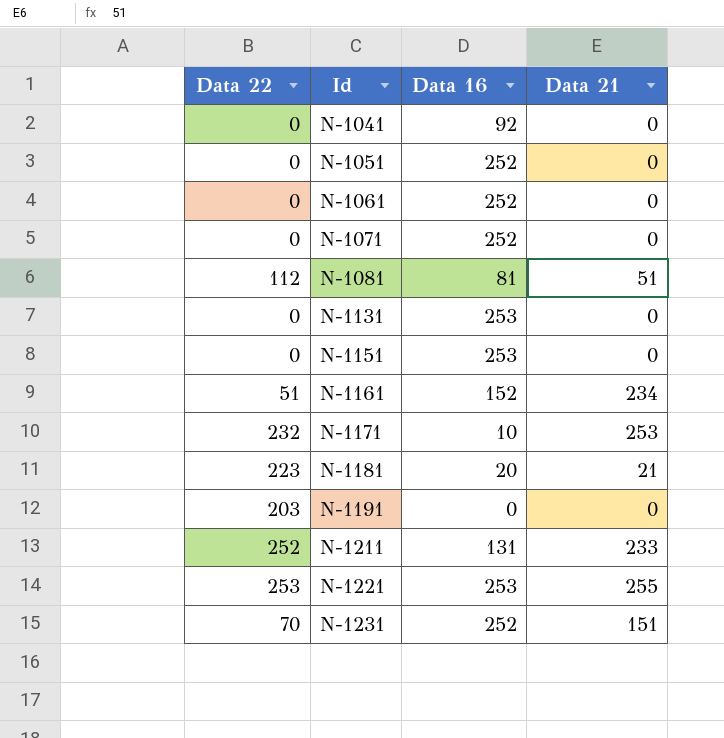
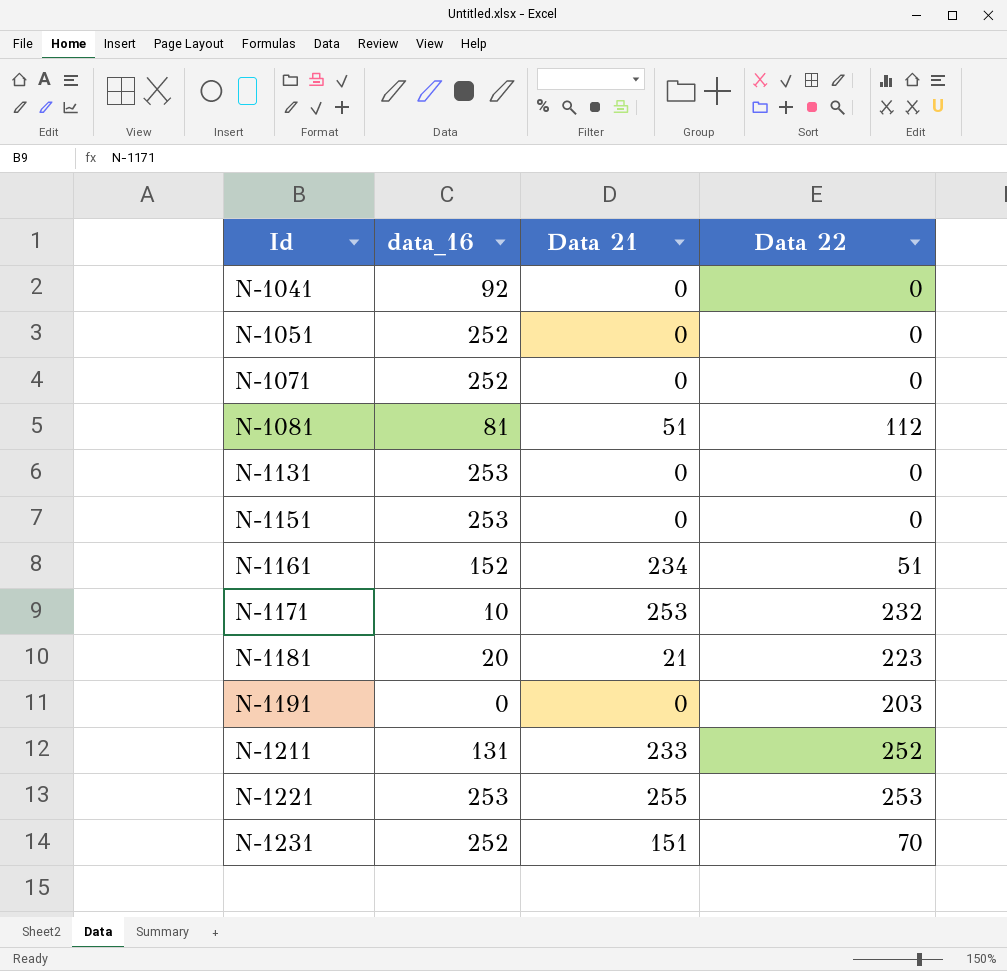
column name: Data 16 -> data_16
column Data 22 | position: 1 -> 4
row N-1061: 0 | 252 | 0 -> none

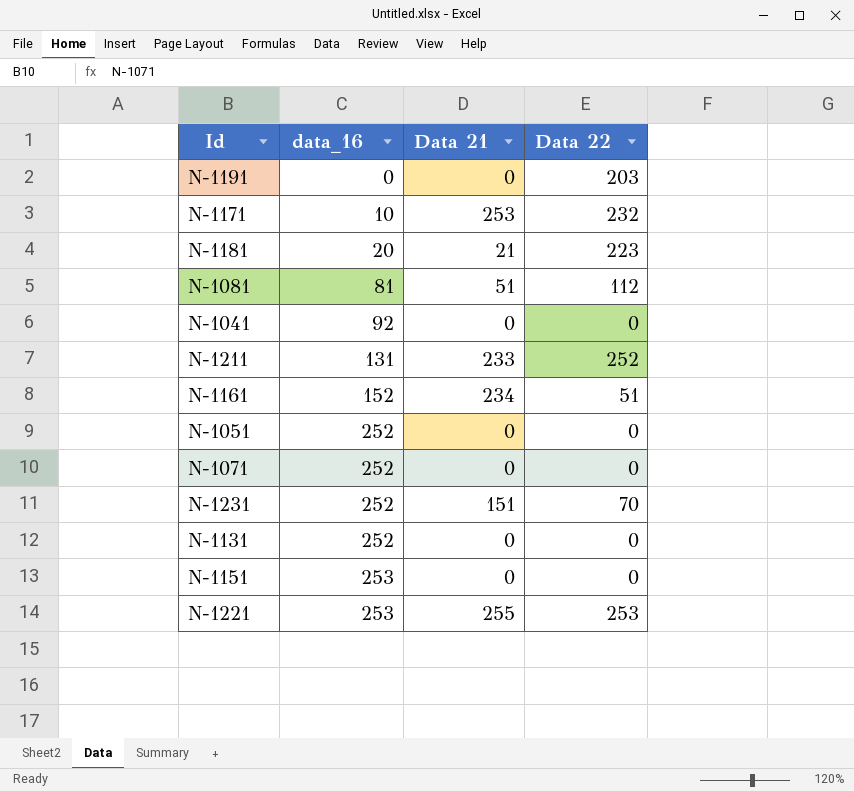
row order: Id ascending -> data_16 ascending
N-1131 | data_16: 253 -> 252

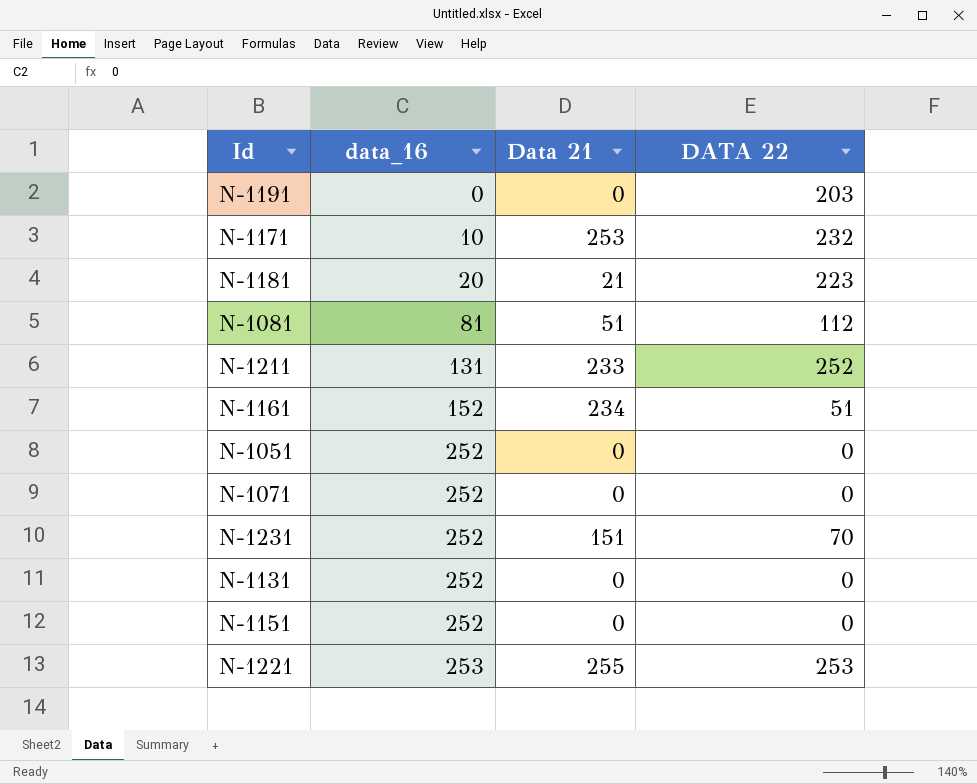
column name: Data 22 -> DATA 22
row N-1041: 92 | 0 | 0 -> none
N-1151 | data_16: 253 -> 252

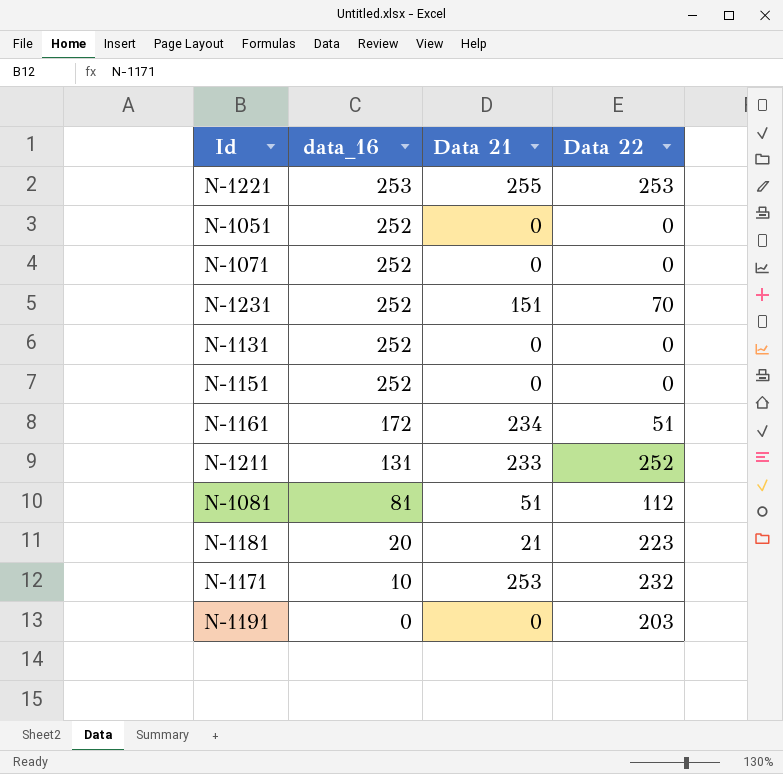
row order: data_16 ascending -> data_16 descending
column name: DATA 22 -> Data 22
N-1161 | data_16: 152 -> 172

